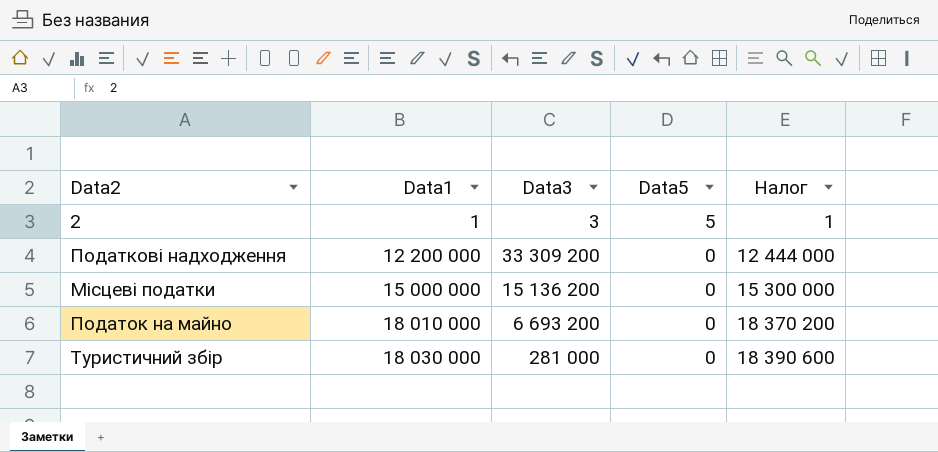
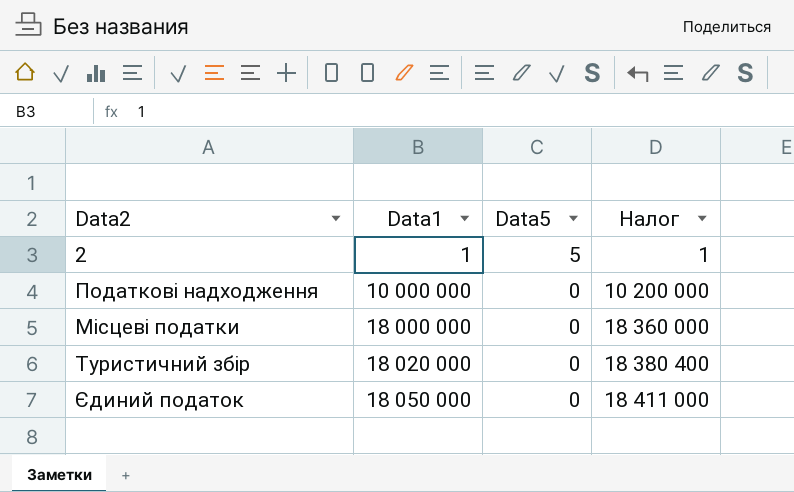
column Data3 | position: 3 -> none
row Податок на майно: 18 010 000 | 6 693 200 | 0 | 18 370 200 -> none
Податкові надходження | Data1: 12 200 000 -> 10 000 000
Податкові надходження | Налог: 12 444 000 -> 10 200 000
Місцеві податки | Data1: 15 000 000 -> 18 000 000
Місцеві податки | Налог: 15 300 000 -> 18 360 000
Туристичний збір | Data1: 18 030 000 -> 18 020 000
Туристичний збір | Налог: 18 390 600 -> 18 380 400
row Єдиний податок: none -> 18 050 000 | 0 | 18 411 000

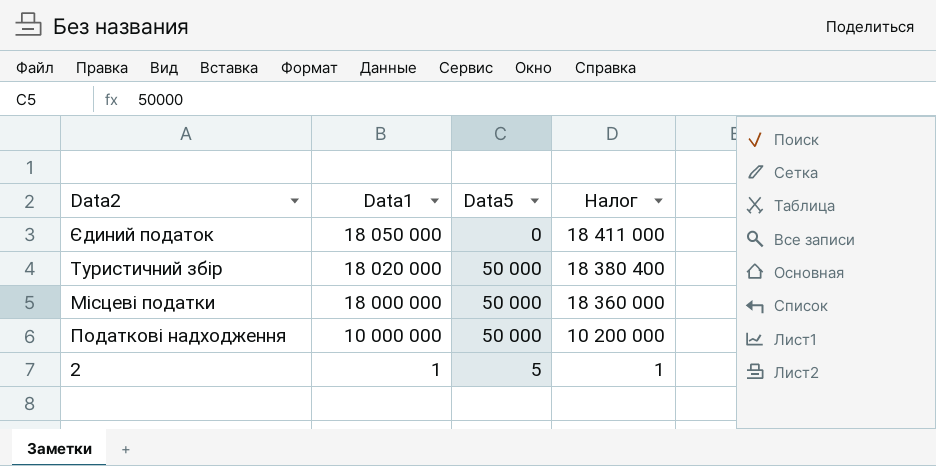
row order: Data1 ascending -> Data1 descending
Туристичний збір | Data5: 0 -> 50 000
Місцеві податки | Data5: 0 -> 50 000
Податкові надходження | Data5: 0 -> 50 000

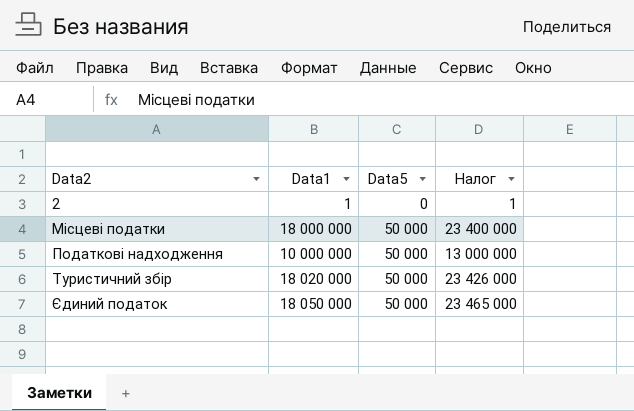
row order: Data1 descending -> Data2 ascending
column Налог | formula: [Data1] * 1,02 -> [Data1] * 1,3
2 | Data5: 5 -> 0
Єдиний податок | Data5: 0 -> 50 000

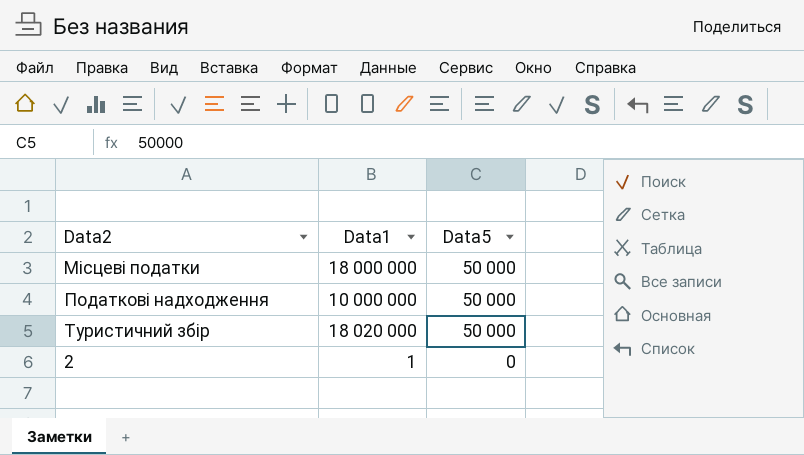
row order: Data2 ascending -> Data5 descending
column Налог | formula: [Data1] * 1,3 -> none
row Єдиний податок: 18 050 000 | 50 000 | 23 465 000 -> none

